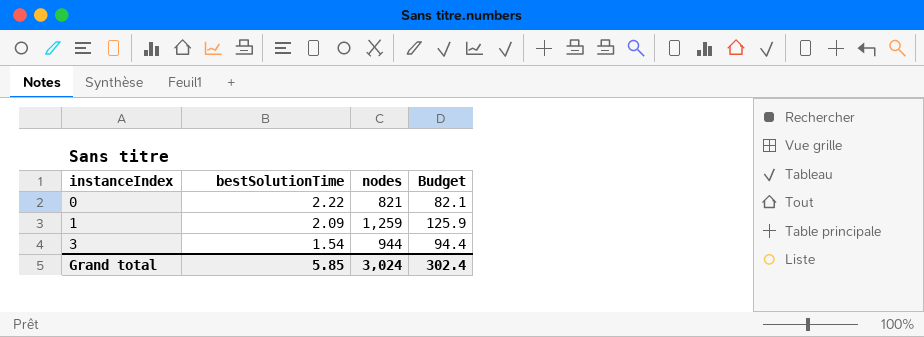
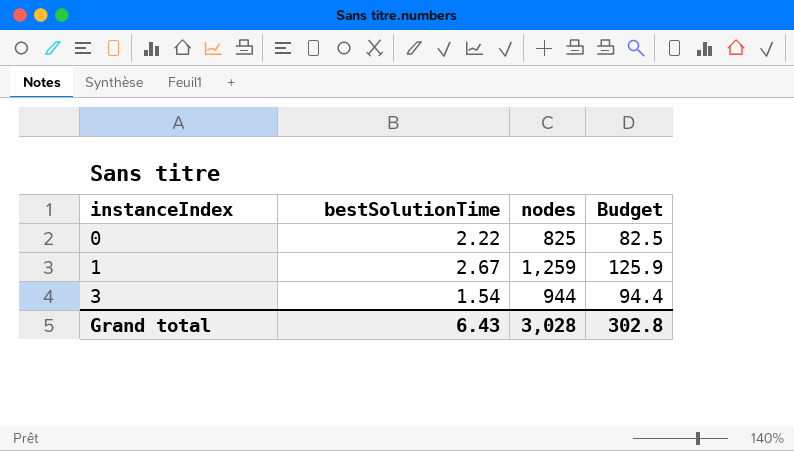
0 | nodes: 821 -> 825
0 | Budget: 82.1 -> 82.5
1 | bestSolutionTime: 2.09 -> 2.67
Grand total | bestSolutionTime: 5.85 -> 6.43
Grand total | nodes: 3,024 -> 3,028
Grand total | Budget: 302.4 -> 302.8

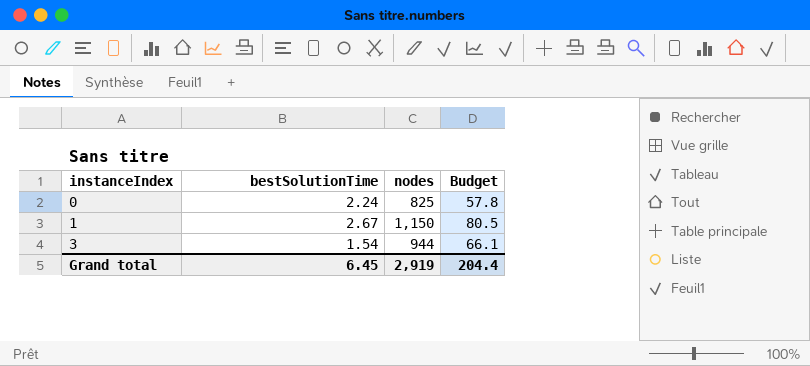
column Budget | formula: [nodes] * 0.1 -> [nodes] * 0.07
0 | bestSolutionTime: 2.22 -> 2.24
1 | nodes: 1,259 -> 1,150
Grand total | bestSolutionTime: 6.43 -> 6.45
Grand total | nodes: 3,028 -> 2,919
Grand total | Budget: 302.8 -> 204.4

